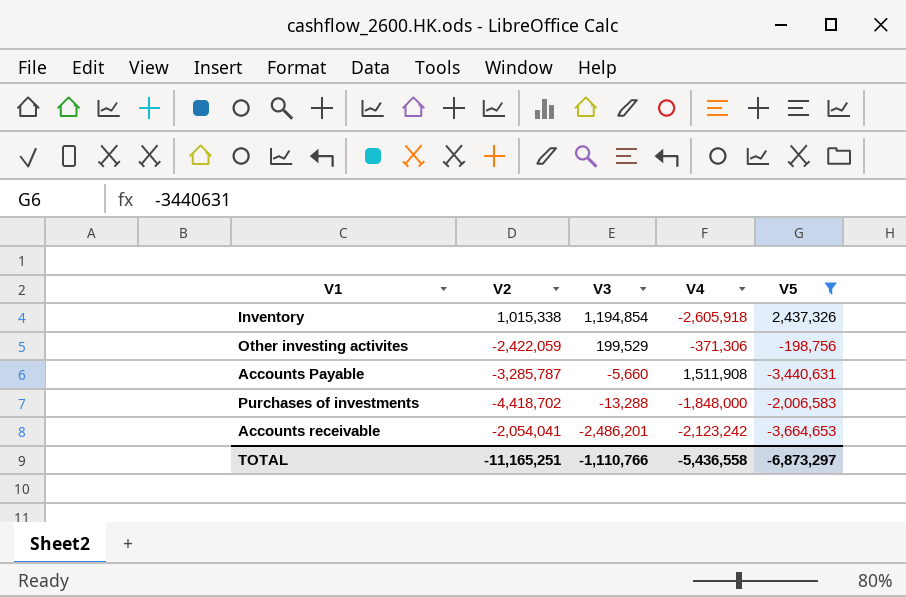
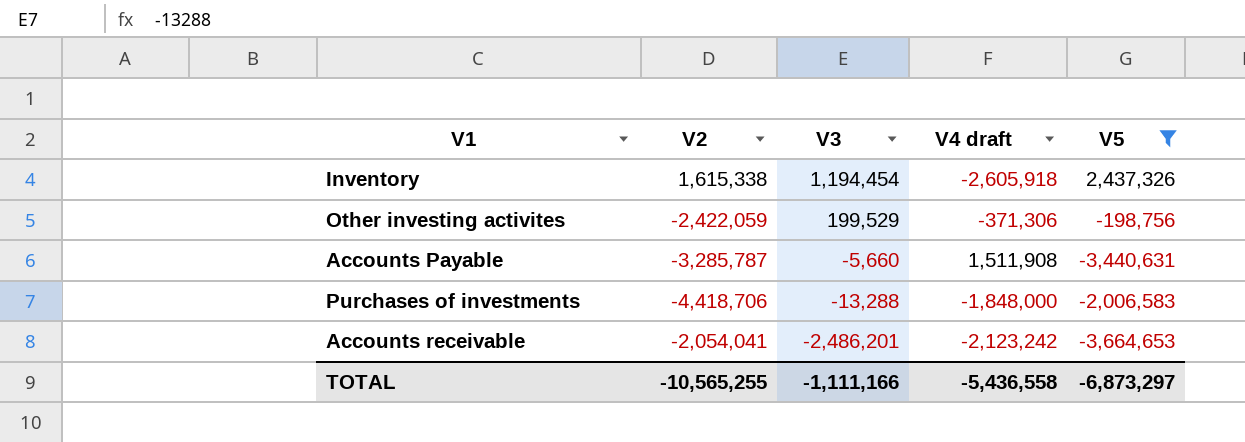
column name: V4 -> V4 draft
Inventory | V2: 1,015,338 -> 1,615,338
Inventory | V3: 1,194,854 -> 1,194,454
Purchases of investments | V2: -4,418,702 -> -4,418,706
TOTAL | V2: -11,165,251 -> -10,565,255
TOTAL | V3: -1,110,766 -> -1,111,166

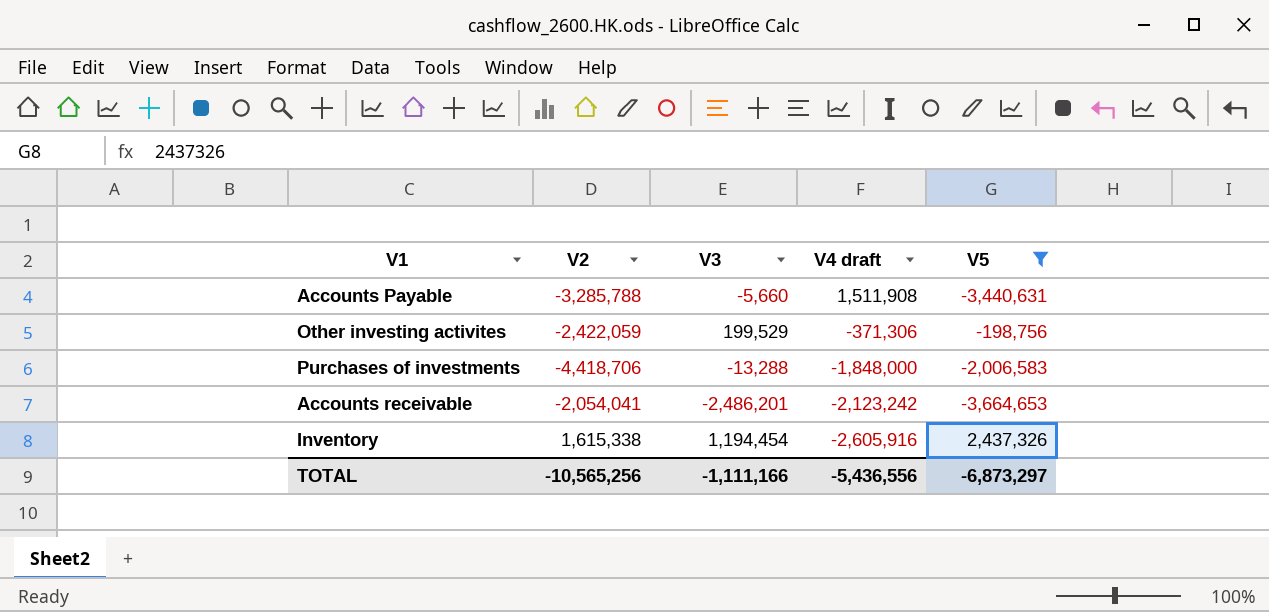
row order: V3 descending -> V4 draft descending
Accounts Payable | V2: -3,285,787 -> -3,285,788
Inventory | V4 draft: -2,605,918 -> -2,605,916
TOTAL | V2: -10,565,255 -> -10,565,256
TOTAL | V4 draft: -5,436,558 -> -5,436,556

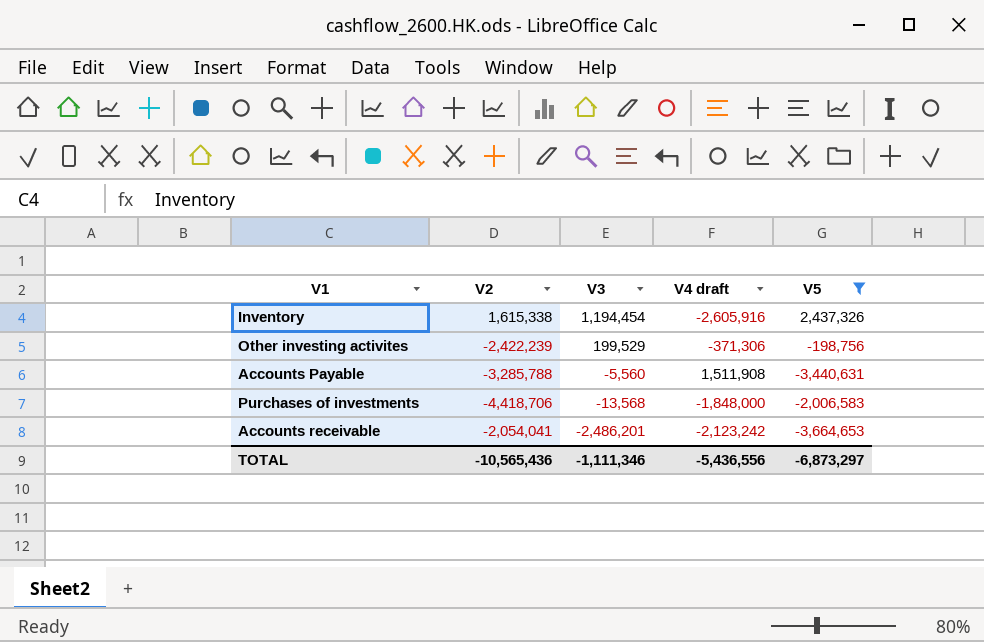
row order: V4 draft descending -> V3 descending
Other investing activites | V2: -2,422,059 -> -2,422,239
Accounts Payable | V3: -5,660 -> -5,560
Purchases of investments | V3: -13,288 -> -13,568
TOTAL | V2: -10,565,256 -> -10,565,436
TOTAL | V3: -1,111,166 -> -1,111,346

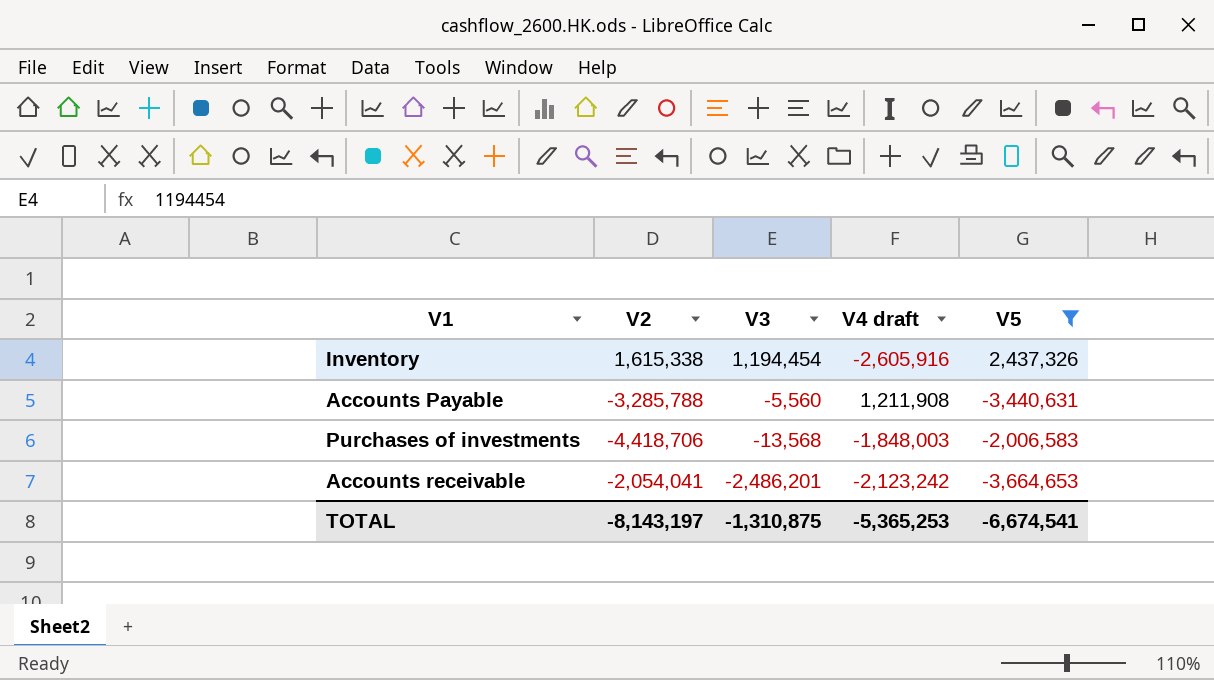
row Other investing activites: -2,422,239 | 199,529 | -371,306 | -198,756 -> none
Accounts Payable | V4 draft: 1,511,908 -> 1,211,908
Purchases of investments | V4 draft: -1,848,000 -> -1,848,003
TOTAL | V2: -10,565,436 -> -8,143,197
TOTAL | V3: -1,111,346 -> -1,310,875
TOTAL | V4 draft: -5,436,556 -> -5,365,253
TOTAL | V5: -6,873,297 -> -6,674,541

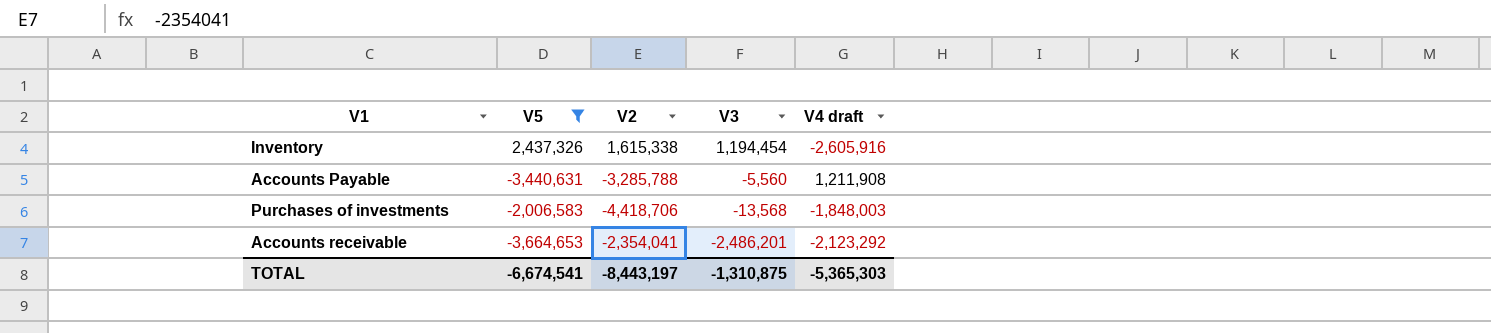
column V5 | position: 5 -> 2
Accounts receivable | V2: -2,054,041 -> -2,354,041
Accounts receivable | V4 draft: -2,123,242 -> -2,123,292
TOTAL | V2: -8,143,197 -> -8,443,197
TOTAL | V4 draft: -5,365,253 -> -5,365,303

